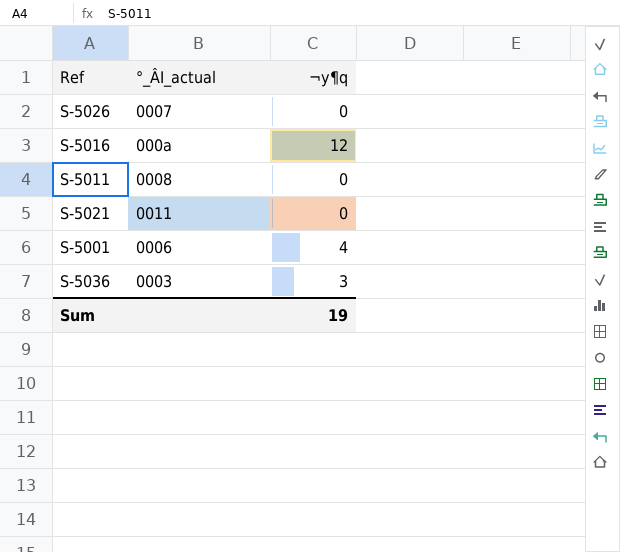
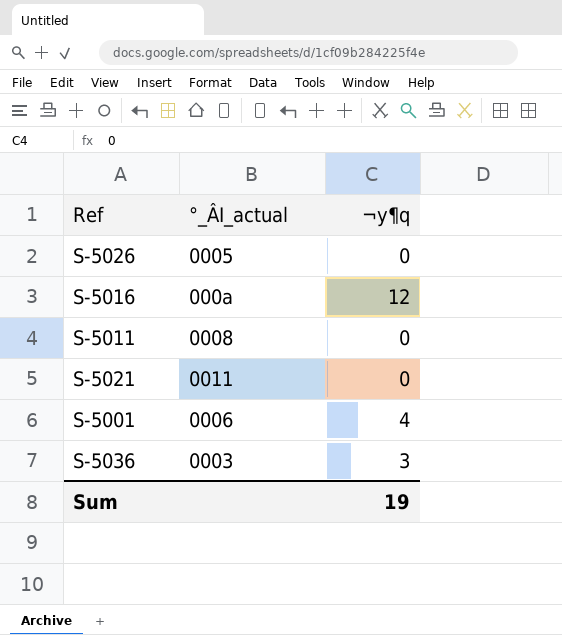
S-5026 | °_ÂI_actual: 0007 -> 0005

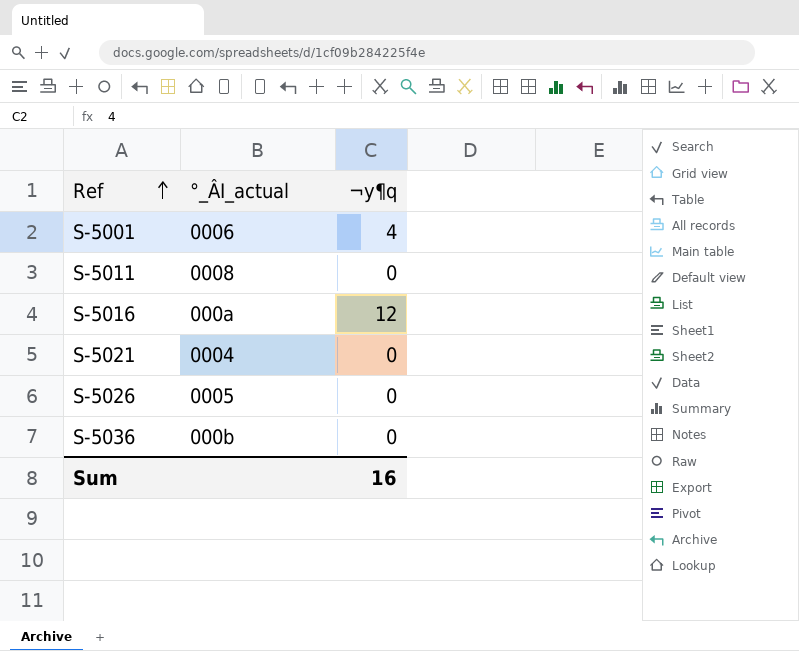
row order: none -> Ref ascending
S-5021 | °_ÂI_actual: 0011 -> 0004
S-5036 | °_ÂI_actual: 0003 -> 000b
S-5036 | ¬y¶q: 3 -> 0
Sum | ¬y¶q: 19 -> 16

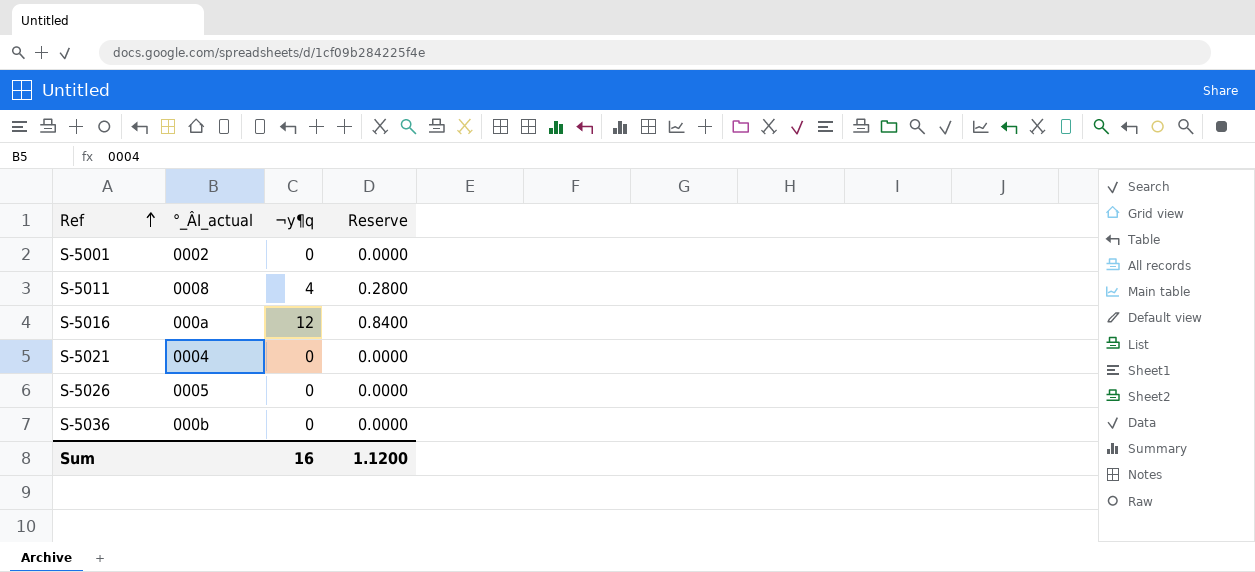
column Reserve | formula: none -> [¬y¶q] * 0.07
S-5001 | °_ÂI_actual: 0006 -> 0002
S-5001 | ¬y¶q: 4 -> 0
S-5011 | ¬y¶q: 0 -> 4

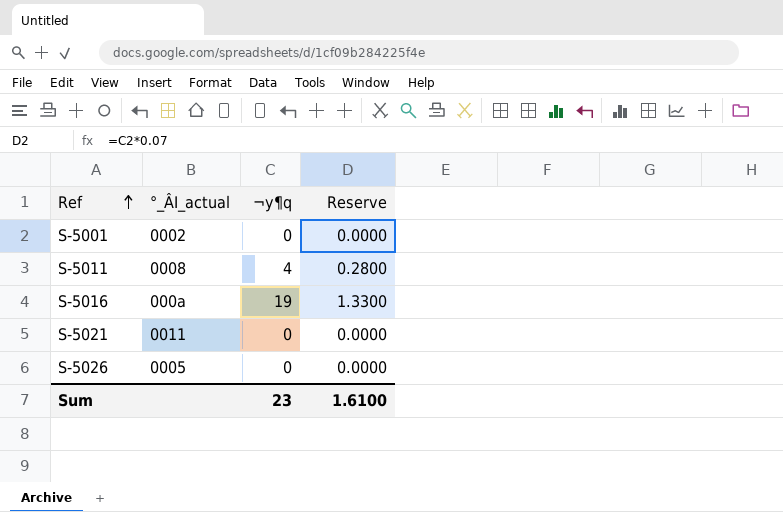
row S-5036: 000b | 0 | 0.0000 -> none
S-5016 | ¬y¶q: 12 -> 19
S-5016 | Reserve: 0.8400 -> 1.3300
S-5021 | °_ÂI_actual: 0004 -> 0011
Sum | ¬y¶q: 16 -> 23
Sum | Reserve: 1.1200 -> 1.6100

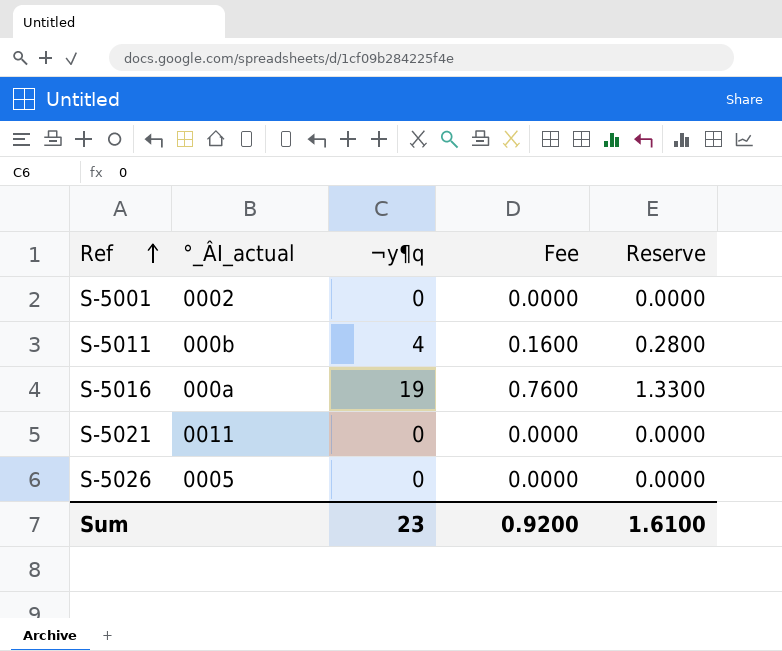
column Fee | formula: none -> [¬y¶q] * 0.04
S-5011 | °_ÂI_actual: 0008 -> 000b

